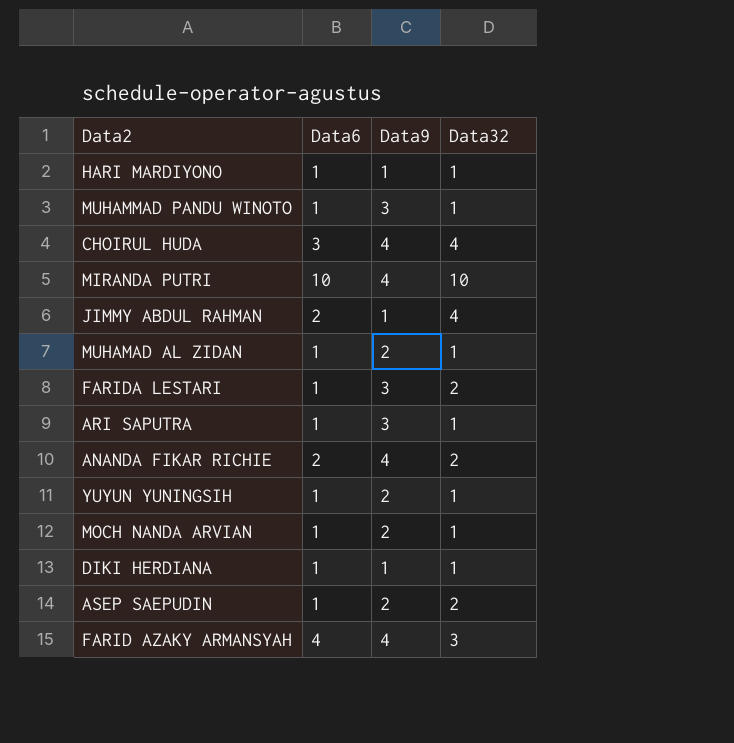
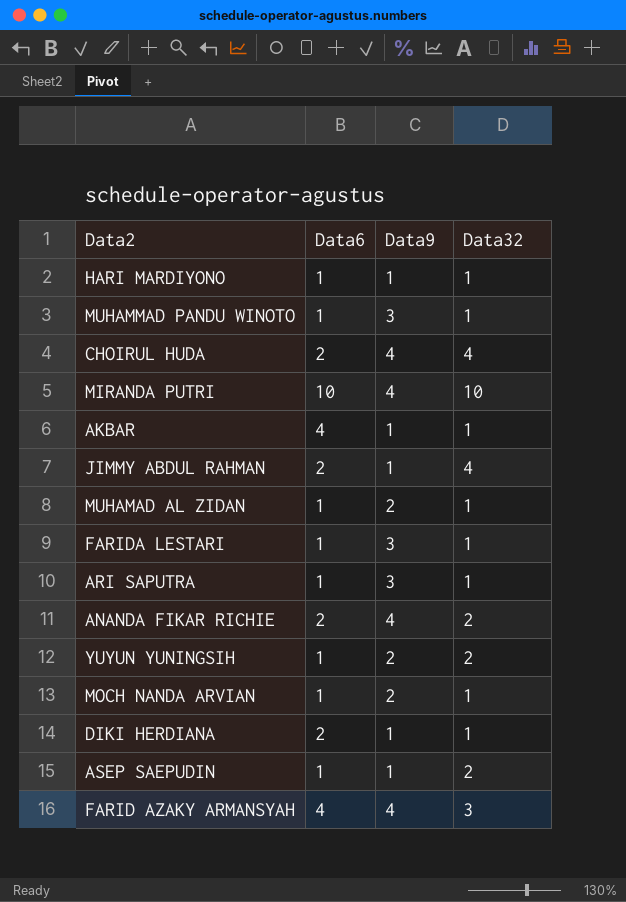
CHOIRUL HUDA | Data6: 3 -> 2
row AKBAR: none -> 4 | 1 | 1
FARIDA LESTARI | Data32: 2 -> 1
YUYUN YUNINGSIH | Data32: 1 -> 2
DIKI HERDIANA | Data6: 1 -> 2
ASEP SAEPUDIN | Data9: 2 -> 1

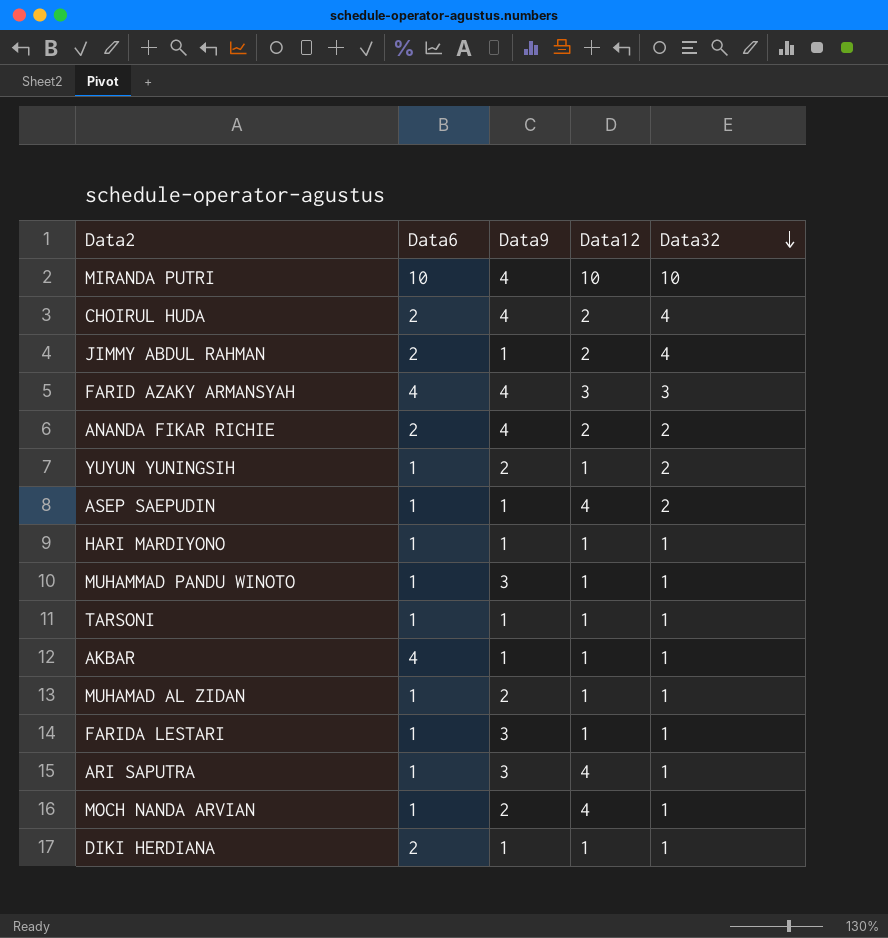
row order: none -> Data32 descending
column Data12 | position: none -> 4
row TARSONI: none -> 1 | 1 | 1 | 1

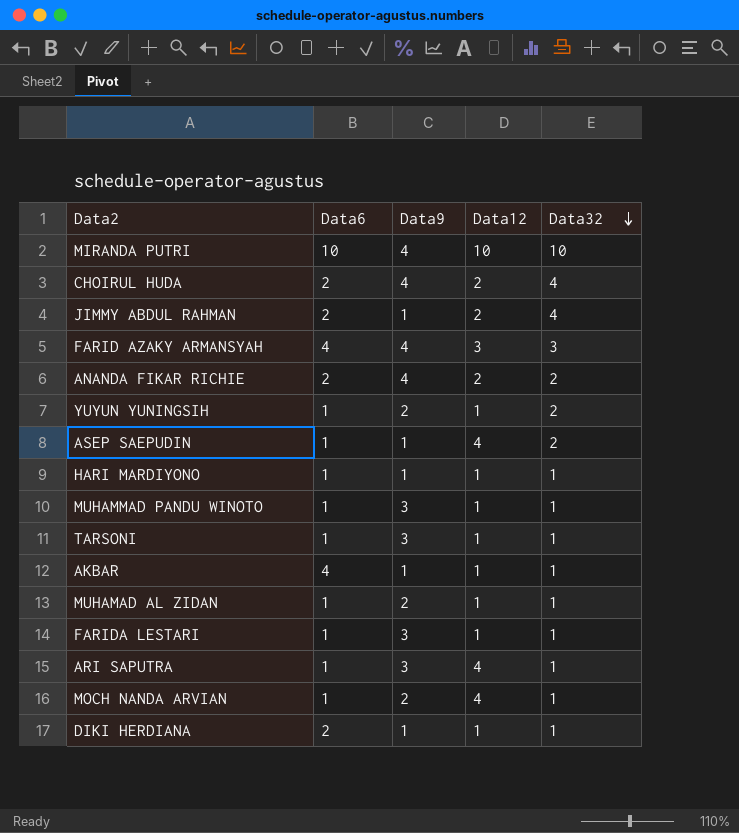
TARSONI | Data9: 1 -> 3

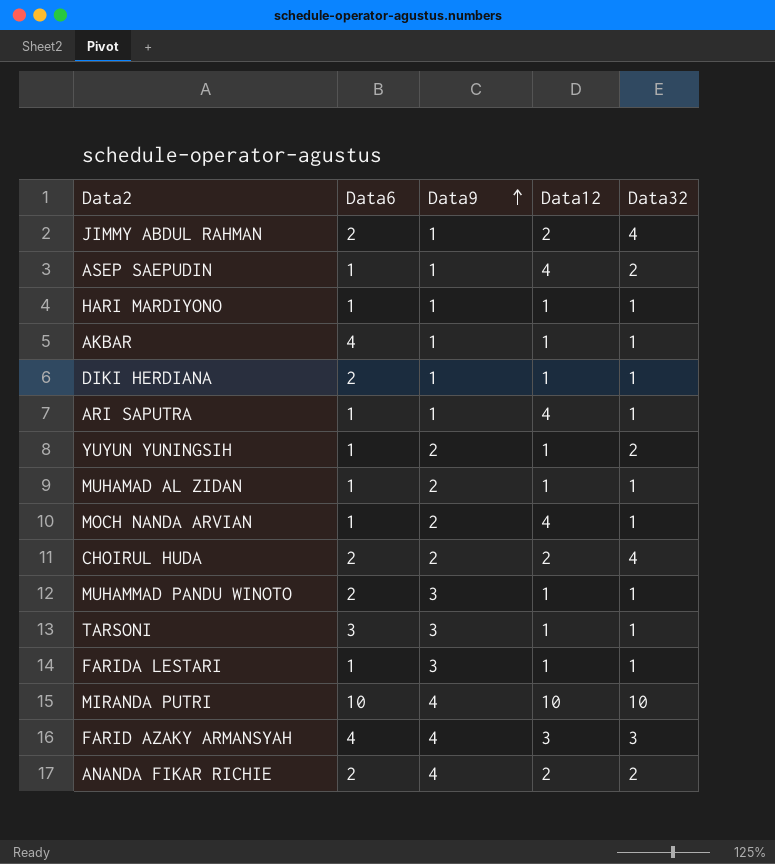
row order: Data32 descending -> Data9 ascending
ARI SAPUTRA | Data9: 3 -> 1
CHOIRUL HUDA | Data9: 4 -> 2
MUHAMMAD PANDU WINOTO | Data6: 1 -> 2
TARSONI | Data6: 1 -> 3

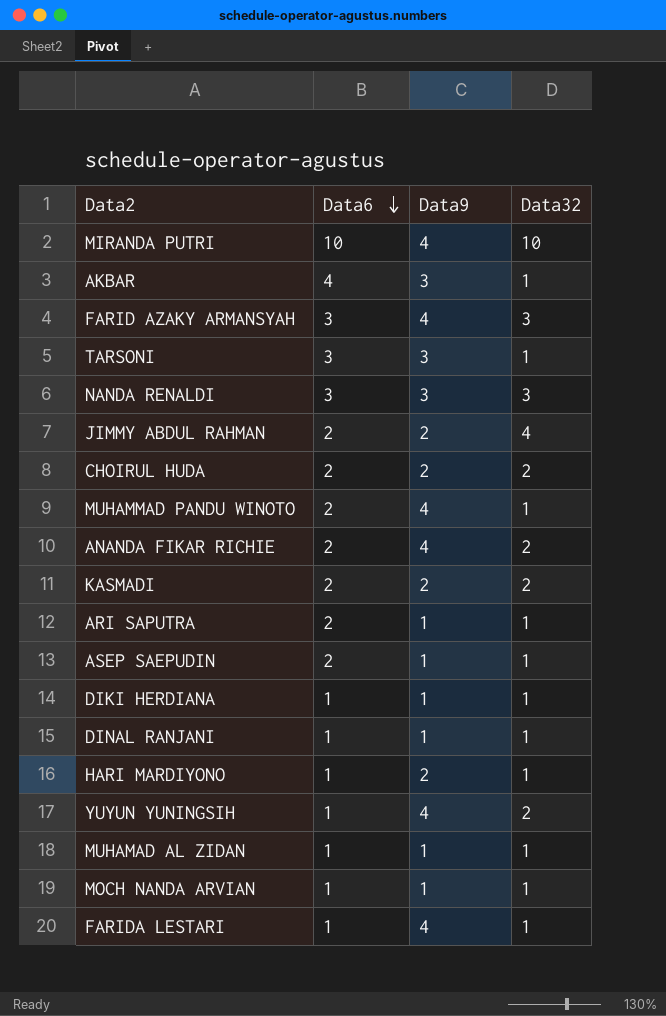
row order: Data9 ascending -> Data6 descending
column Data12 | position: 4 -> none
AKBAR | Data9: 1 -> 3
FARID AZAKY ARMANSYAH | Data6: 4 -> 3
row NANDA RENALDI: none -> 3 | 3 | 3
JIMMY ABDUL RAHMAN | Data9: 1 -> 2
CHOIRUL HUDA | Data32: 4 -> 2
MUHAMMAD PANDU WINOTO | Data9: 3 -> 4
row KASMADI: none -> 2 | 2 | 2
ARI SAPUTRA | Data6: 1 -> 2
ASEP SAEPUDIN | Data6: 1 -> 2
ASEP SAEPUDIN | Data32: 2 -> 1
DIKI HERDIANA | Data6: 2 -> 1
row DINAL RANJANI: none -> 1 | 1 | 1
HARI MARDIYONO | Data9: 1 -> 2
YUYUN YUNINGSIH | Data9: 2 -> 4
MUHAMAD AL ZIDAN | Data9: 2 -> 1
MOCH NANDA ARVIAN | Data9: 2 -> 1
FARIDA LESTARI | Data9: 3 -> 4

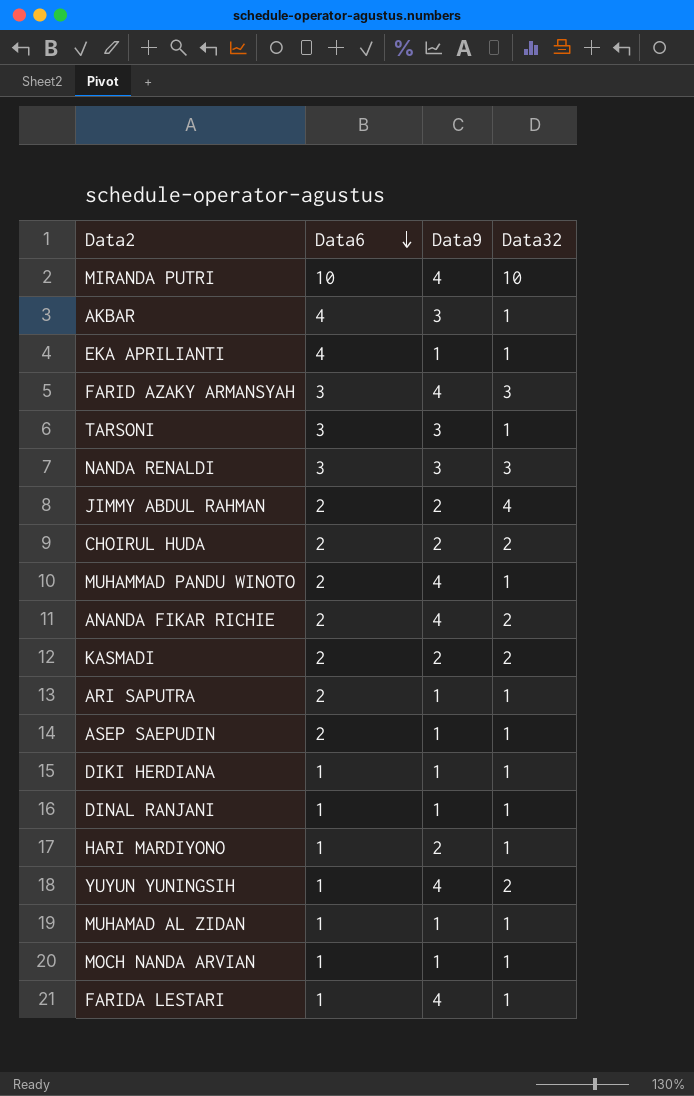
row EKA APRILIANTI: none -> 4 | 1 | 1

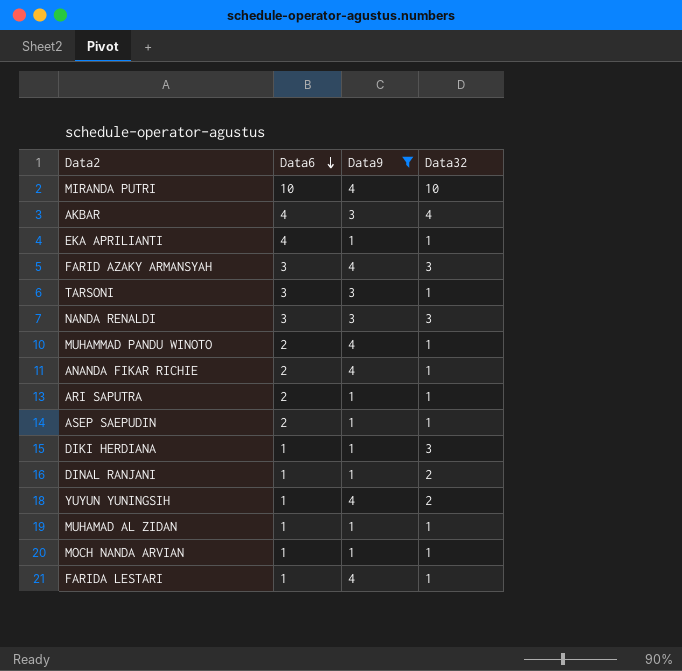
filter: none -> Data9 != 2
AKBAR | Data32: 1 -> 4
ANANDA FIKAR RICHIE | Data32: 2 -> 1
DIKI HERDIANA | Data32: 1 -> 3
DINAL RANJANI | Data32: 1 -> 2

